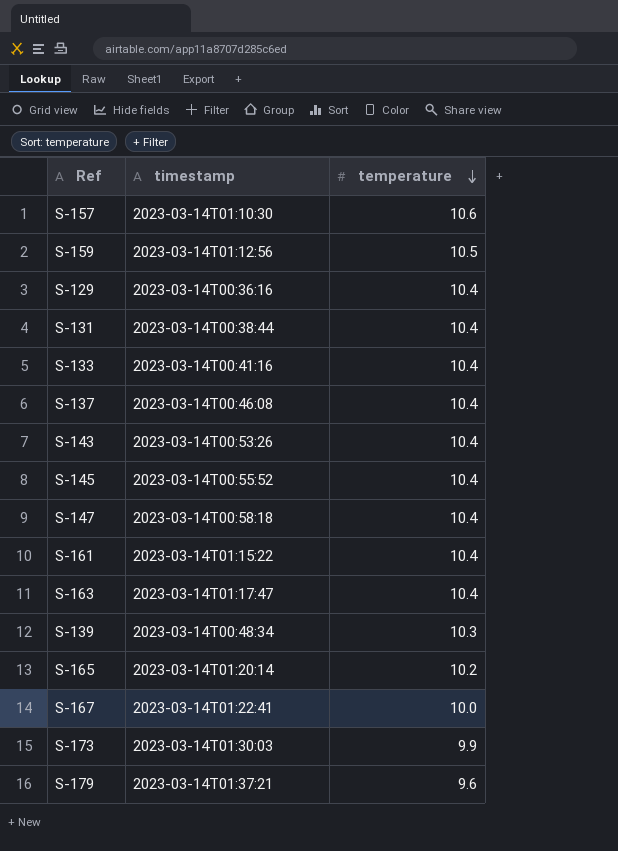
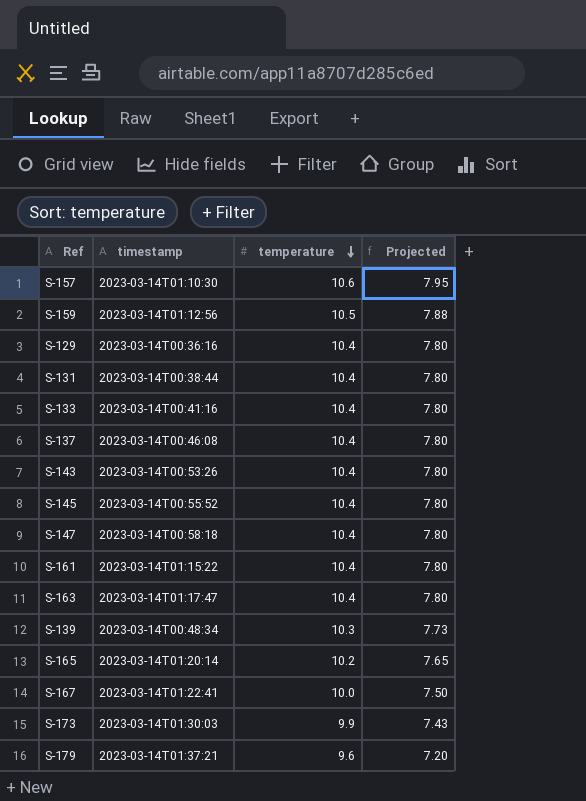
column Projected | formula: none -> [temperature] * 0.75

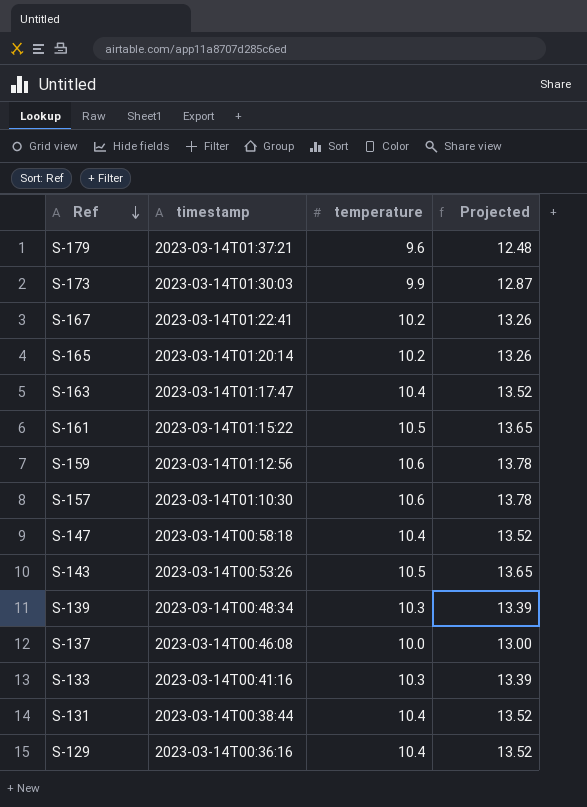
row order: temperature descending -> Ref descending
column Projected | formula: [temperature] * 0.75 -> [temperature] * 1.3
row S-145: 2023-03-14T00:55:52 | 10.4 | 7.80 -> none
S-167 | temperature: 10.0 -> 10.2
S-161 | temperature: 10.4 -> 10.5
S-159 | temperature: 10.5 -> 10.6
S-143 | temperature: 10.4 -> 10.5
S-137 | temperature: 10.4 -> 10.0
S-133 | temperature: 10.4 -> 10.3

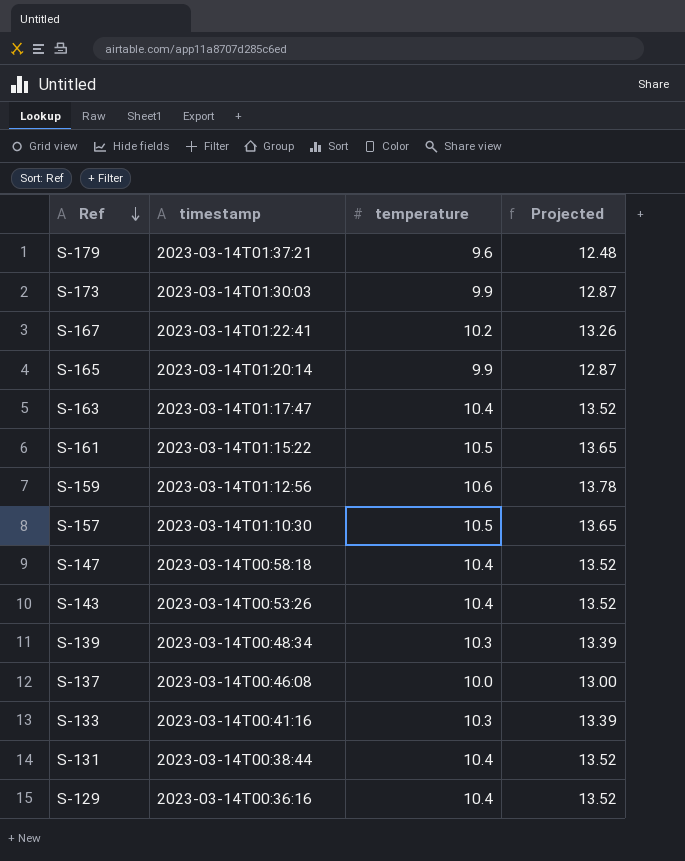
S-165 | temperature: 10.2 -> 9.9
S-165 | Projected: 13.26 -> 12.87
S-157 | temperature: 10.6 -> 10.5
S-157 | Projected: 13.78 -> 13.65
S-143 | temperature: 10.5 -> 10.4
S-143 | Projected: 13.65 -> 13.52

